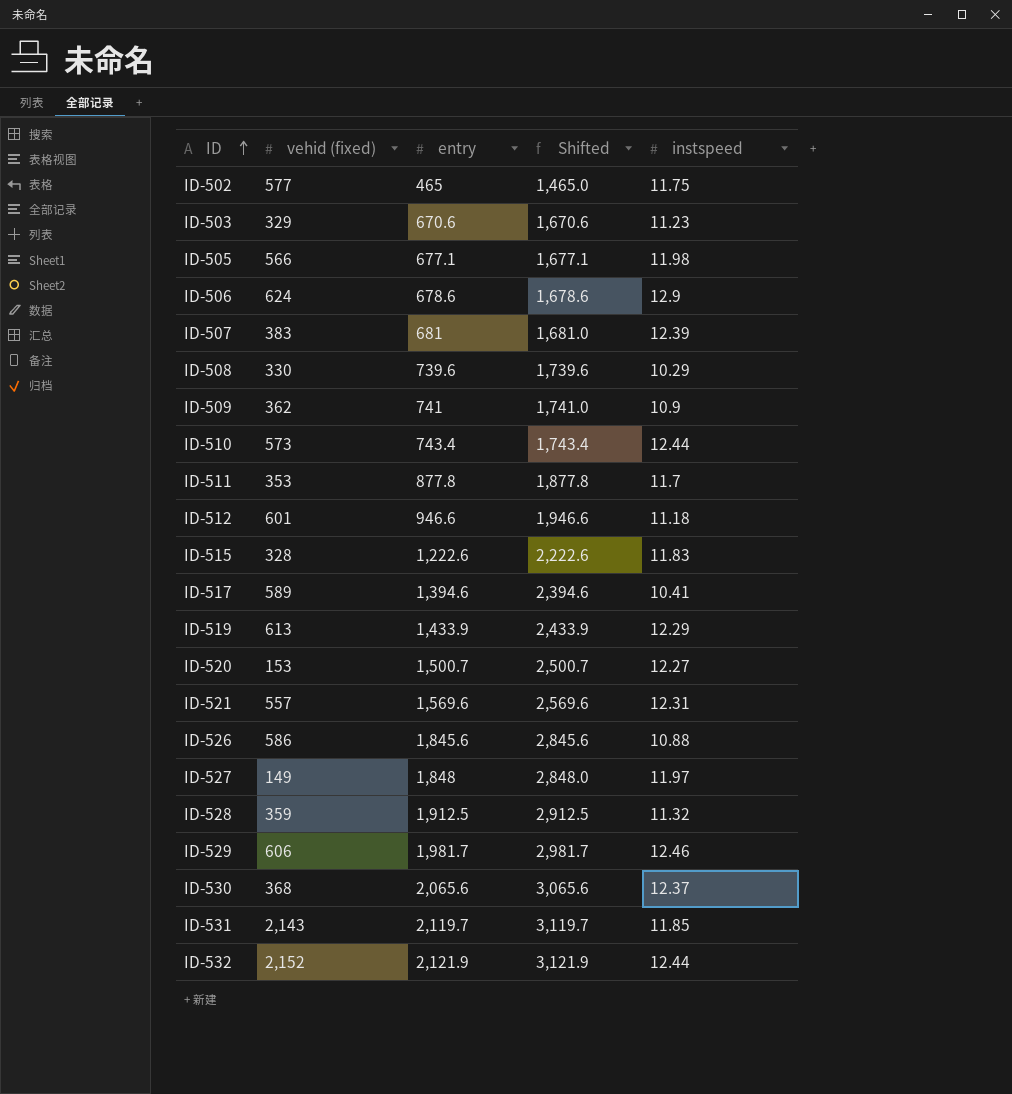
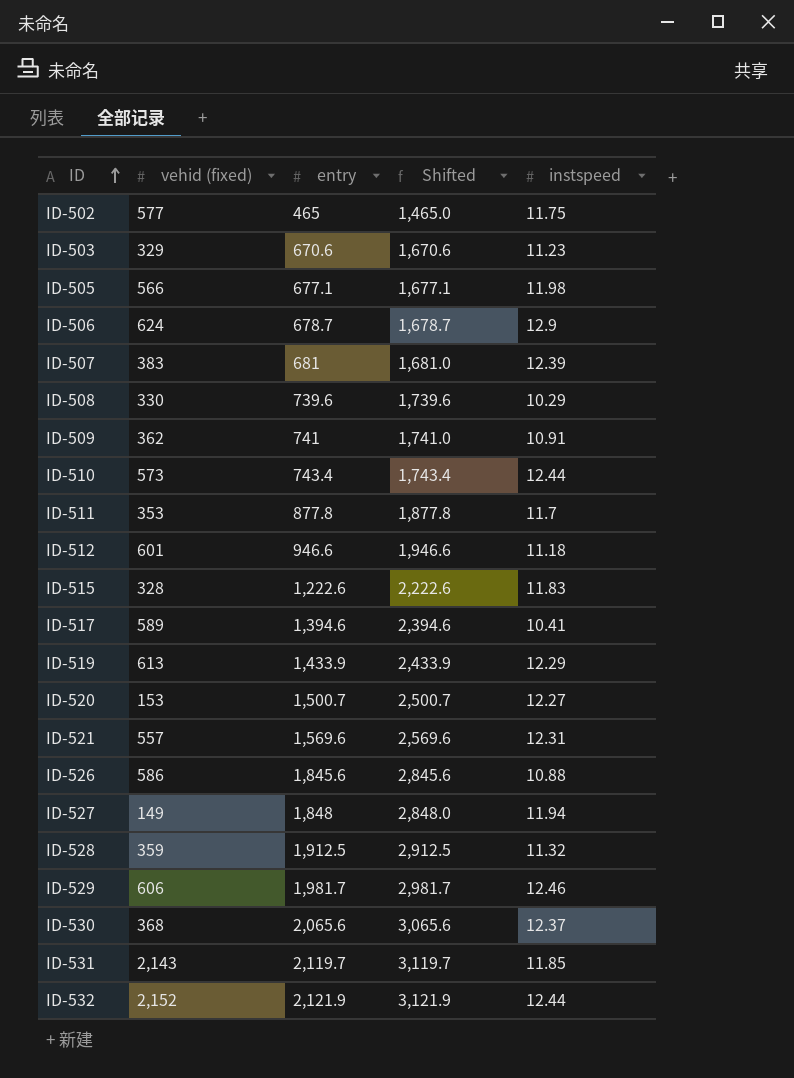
ID-506 | entry: 678.6 -> 678.7
ID-506 | Shifted: 1,678.6 -> 1,678.7
ID-509 | instspeed: 10.9 -> 10.91
ID-527 | instspeed: 11.97 -> 11.94

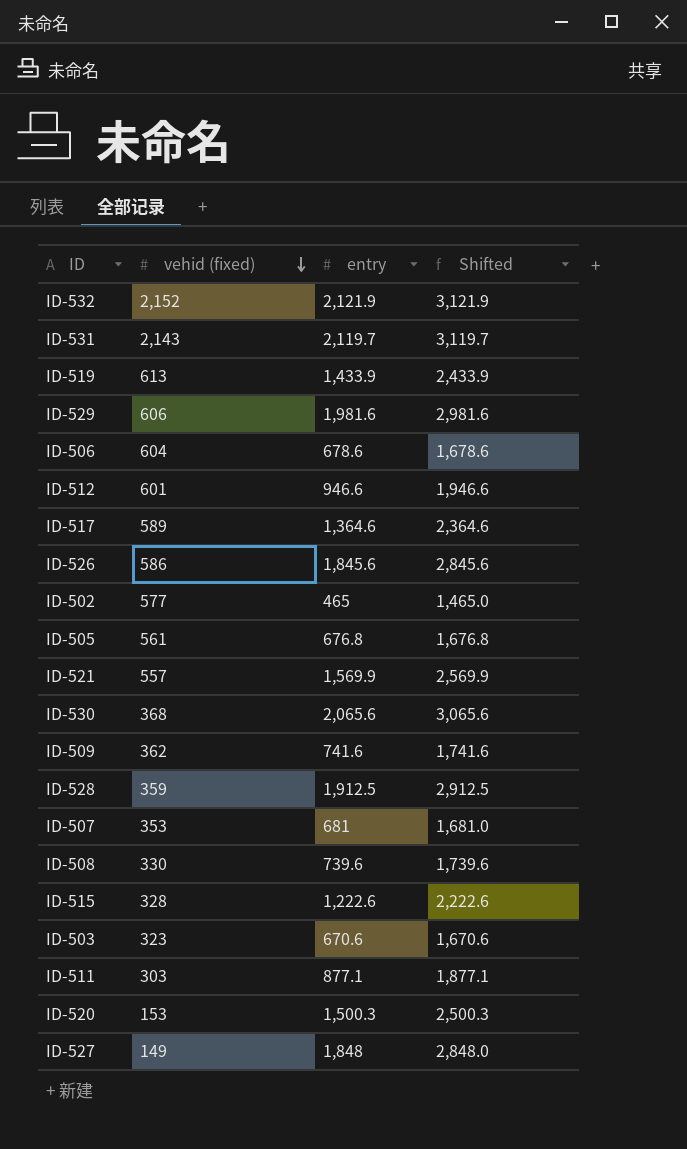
row order: ID ascending -> vehid (fixed) descending
column instspeed | position: 5 -> none
row ID-510: 573 | 743.4 | 1,743.4 | 12.44 -> none
ID-529 | entry: 1,981.7 -> 1,981.6
ID-529 | Shifted: 2,981.7 -> 2,981.6
ID-506 | vehid (fixed): 624 -> 604
ID-506 | entry: 678.7 -> 678.6
ID-506 | Shifted: 1,678.7 -> 1,678.6
ID-517 | entry: 1,394.6 -> 1,364.6
ID-517 | Shifted: 2,394.6 -> 2,364.6
ID-505 | vehid (fixed): 566 -> 561
ID-505 | entry: 677.1 -> 676.8
ID-505 | Shifted: 1,677.1 -> 1,676.8
ID-521 | entry: 1,569.6 -> 1,569.9
ID-521 | Shifted: 2,569.6 -> 2,569.9
ID-509 | entry: 741 -> 741.6
ID-509 | Shifted: 1,741.0 -> 1,741.6
ID-507 | vehid (fixed): 383 -> 353
ID-503 | vehid (fixed): 329 -> 323
ID-511 | vehid (fixed): 353 -> 303
ID-511 | entry: 877.8 -> 877.1
ID-511 | Shifted: 1,877.8 -> 1,877.1
ID-520 | entry: 1,500.7 -> 1,500.3
ID-520 | Shifted: 2,500.7 -> 2,500.3

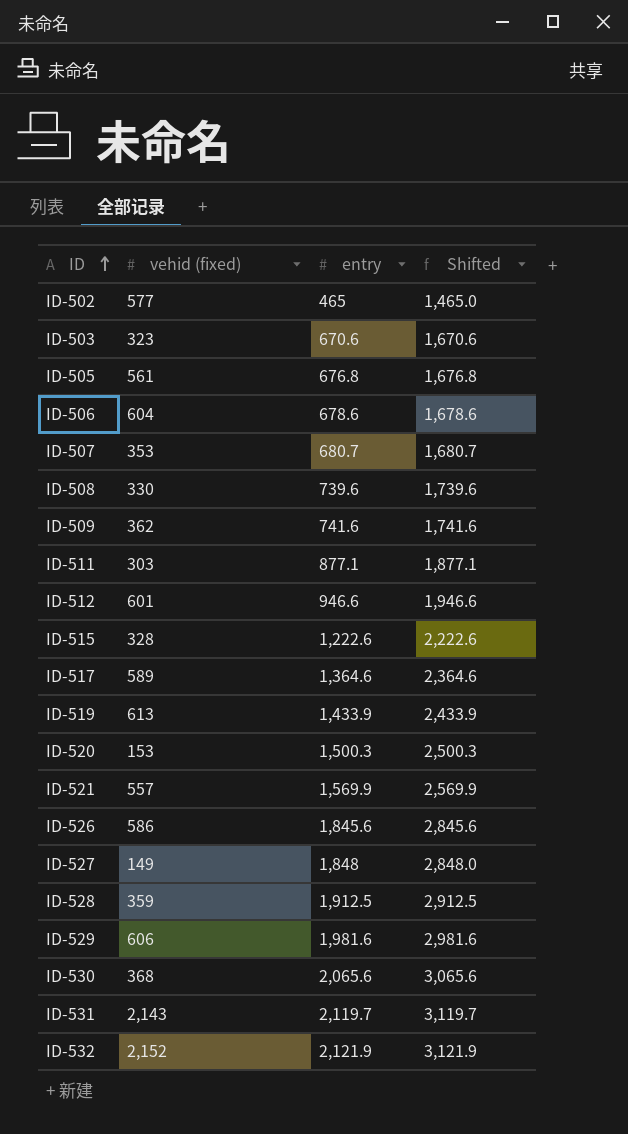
row order: vehid (fixed) descending -> ID ascending
ID-507 | entry: 681 -> 680.7
ID-507 | Shifted: 1,681.0 -> 1,680.7

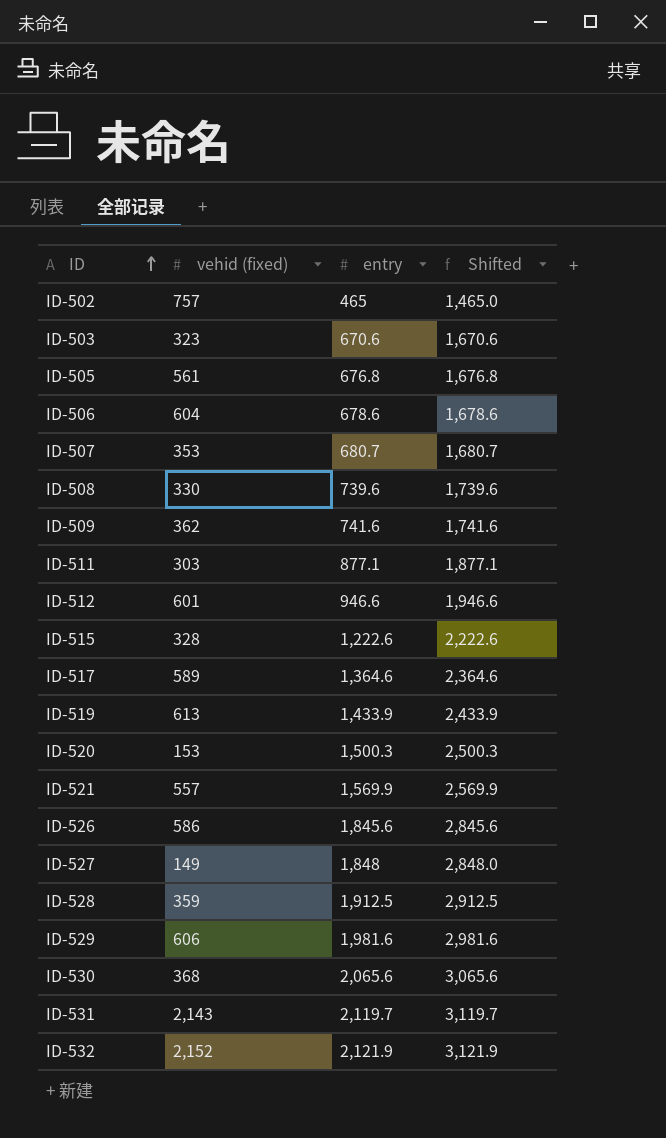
ID-502 | vehid (fixed): 577 -> 757

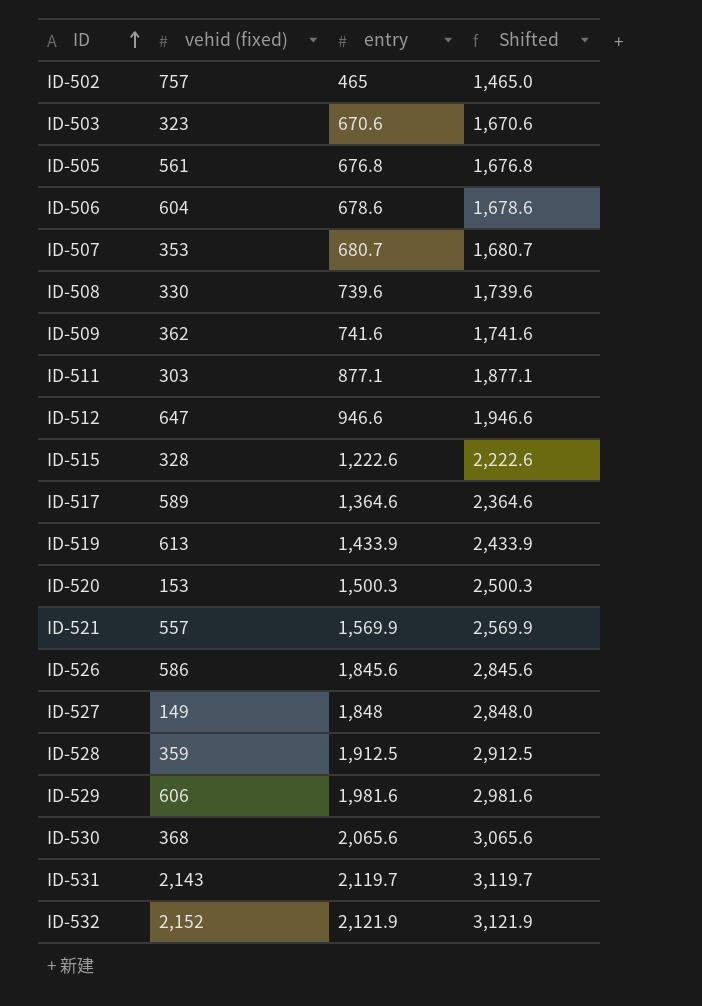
ID-512 | vehid (fixed): 601 -> 647

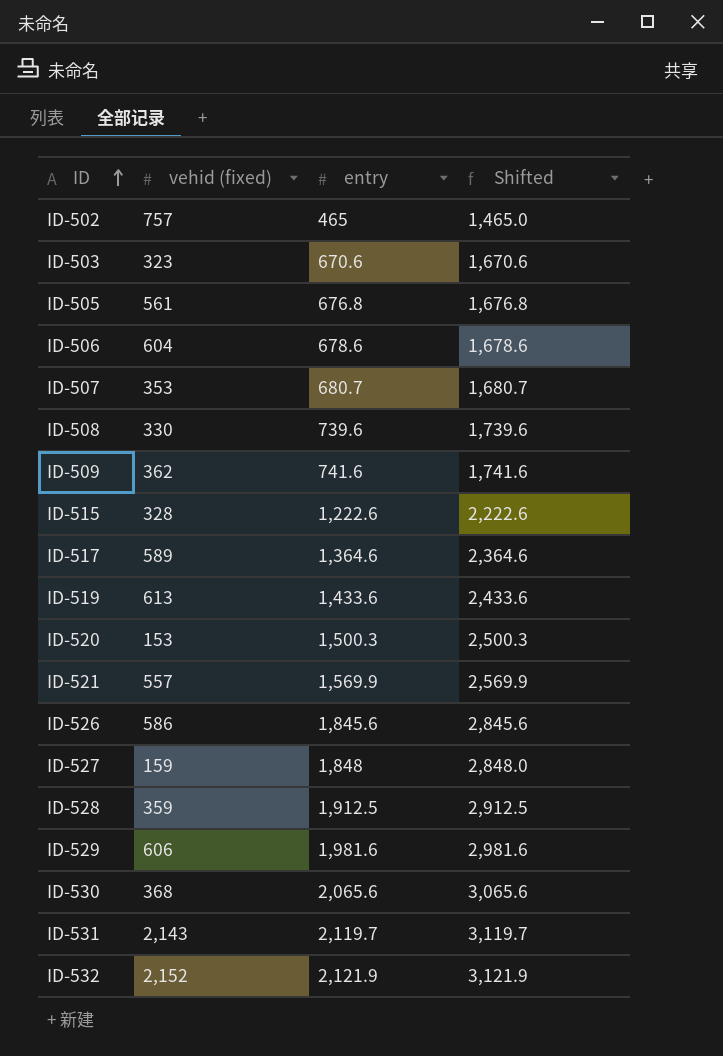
row ID-511: 303 | 877.1 | 1,877.1 -> none
row ID-512: 647 | 946.6 | 1,946.6 -> none
ID-519 | entry: 1,433.9 -> 1,433.6
ID-519 | Shifted: 2,433.9 -> 2,433.6
ID-527 | vehid (fixed): 149 -> 159

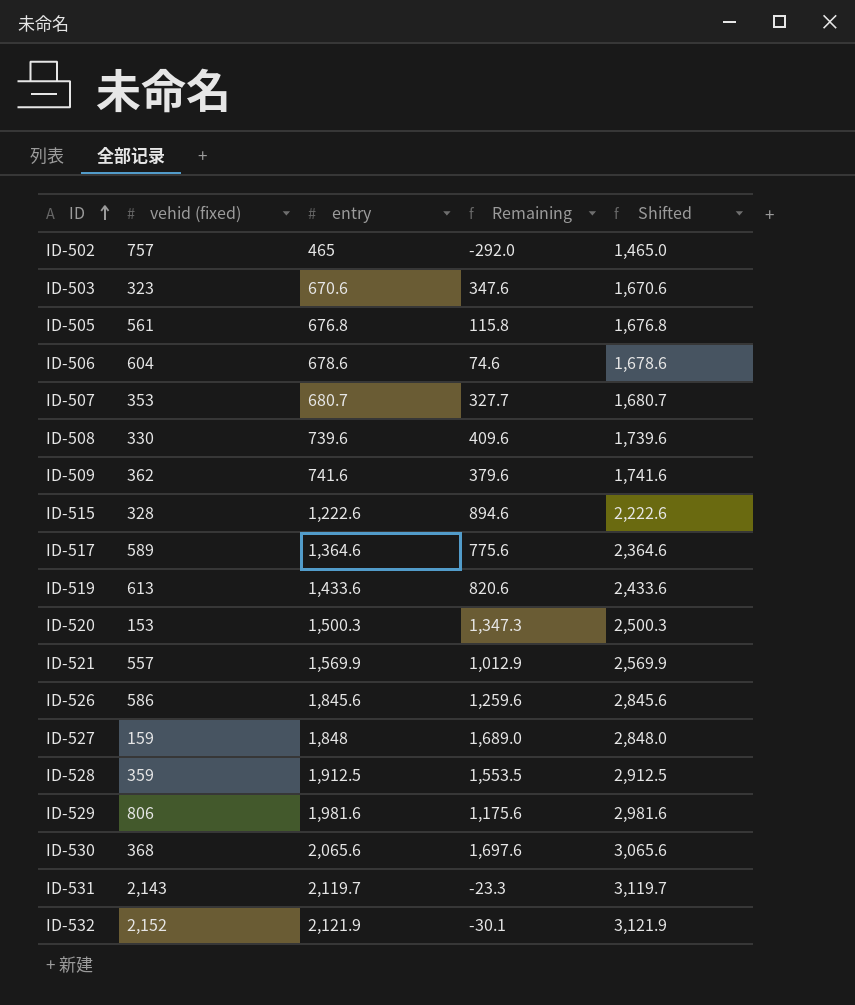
column Remaining | formula: none -> [entry] - [vehid (fixed)]
ID-529 | vehid (fixed): 606 -> 806

